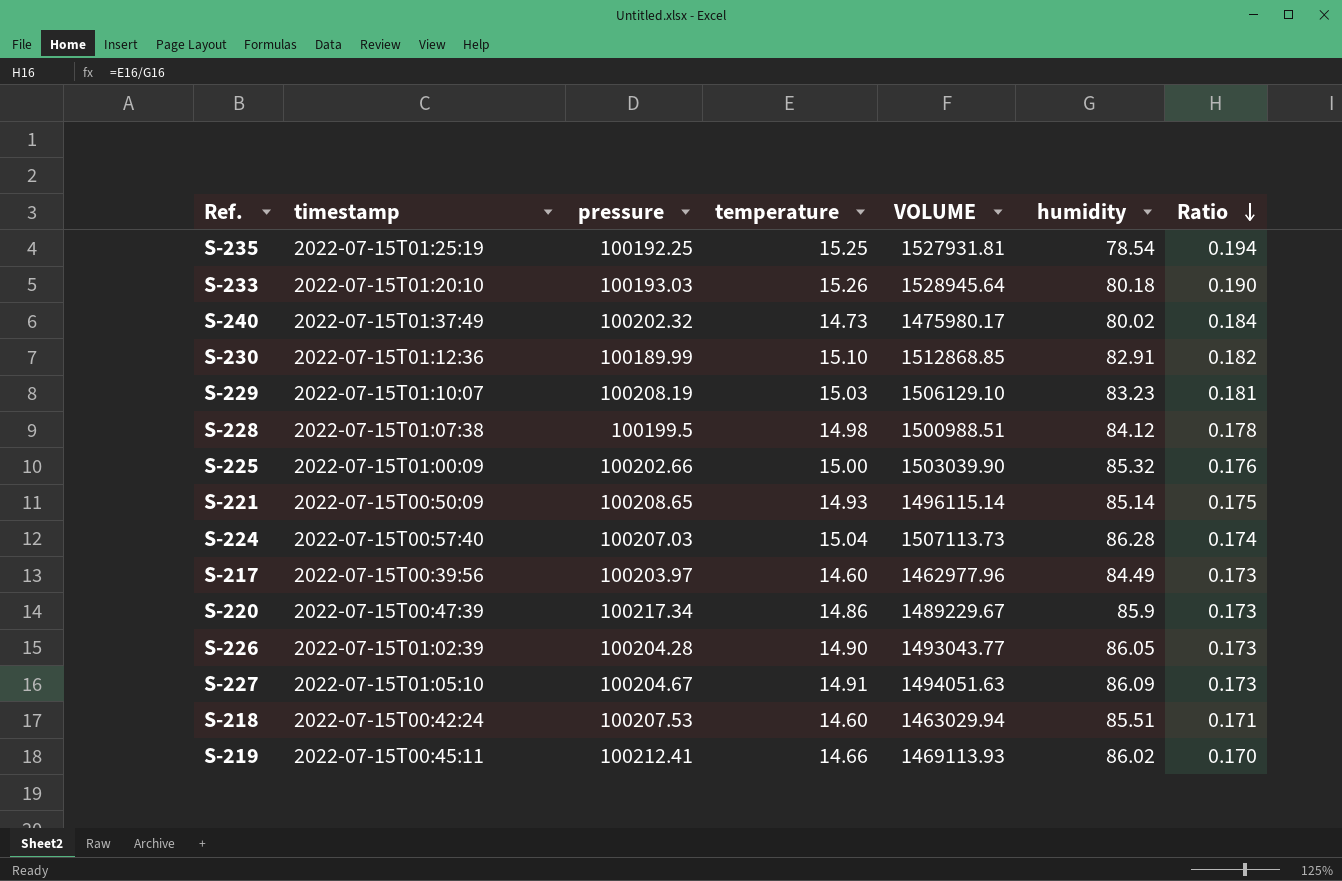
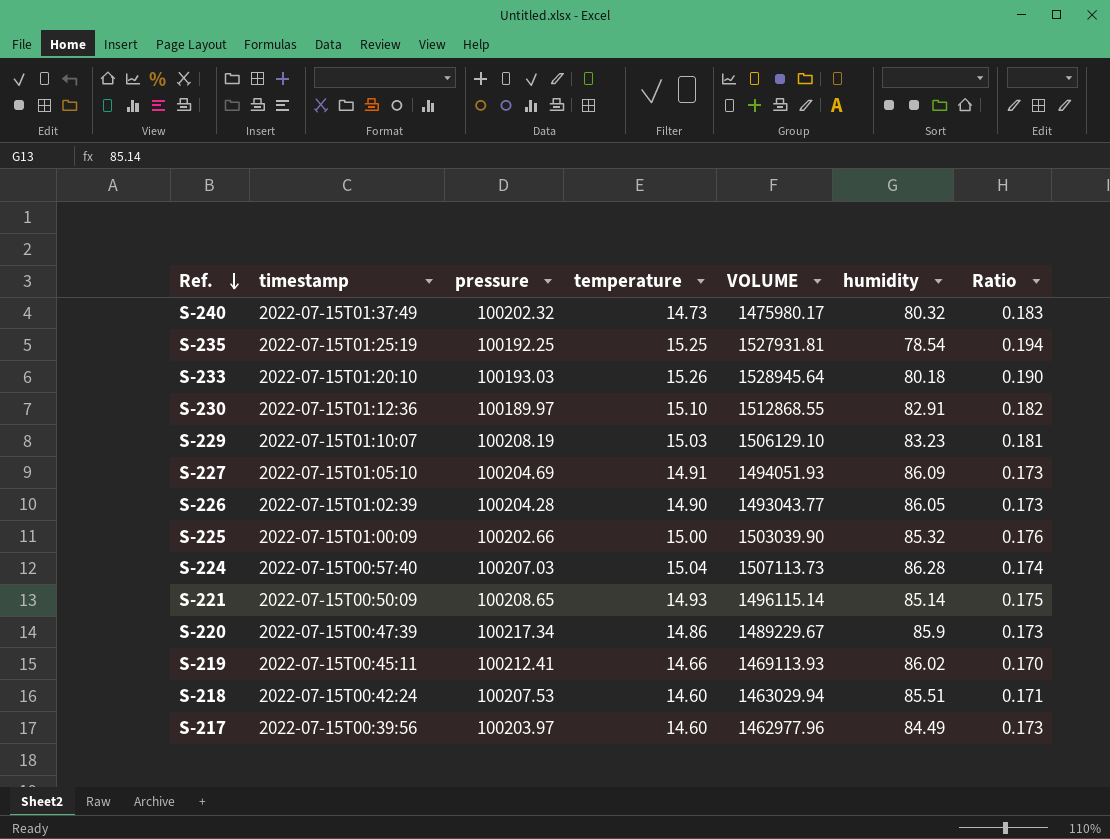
row order: Ratio descending -> Ref. descending
row S-228: 2022-07-15T01:07:38 | 100199.5 | 14.98 | 1500988.51 | 84.12 | 0.178 -> none
S-240 | humidity: 80.02 -> 80.32
S-240 | Ratio: 0.184 -> 0.183
S-230 | pressure: 100189.99 -> 100189.97
S-230 | VOLUME: 1512868.85 -> 1512868.55
S-227 | pressure: 100204.67 -> 100204.69
S-227 | VOLUME: 1494051.63 -> 1494051.93

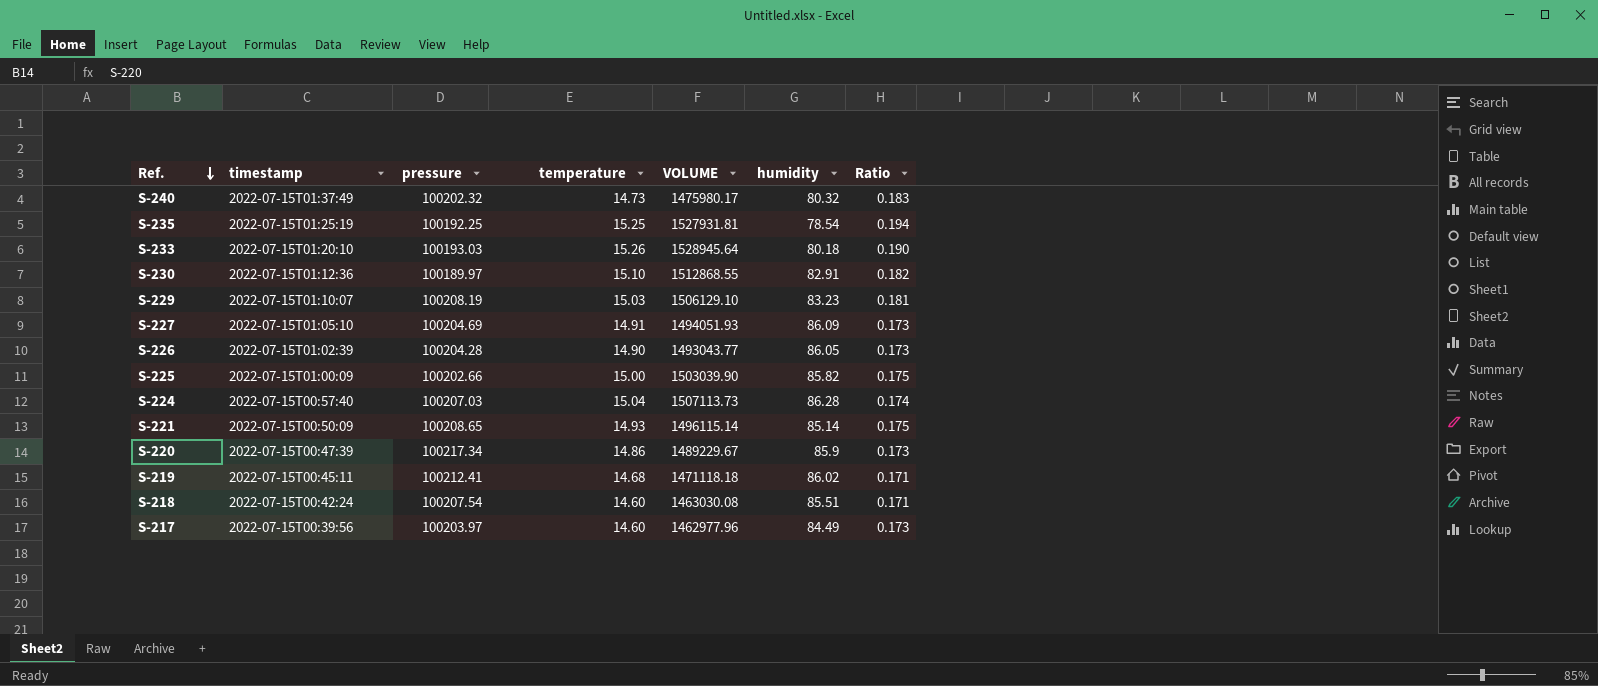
S-225 | humidity: 85.32 -> 85.82
S-225 | Ratio: 0.176 -> 0.175
S-219 | temperature: 14.66 -> 14.68
S-219 | VOLUME: 1469113.93 -> 1471118.18
S-219 | Ratio: 0.170 -> 0.171
S-218 | pressure: 100207.53 -> 100207.54
S-218 | VOLUME: 1463029.94 -> 1463030.08

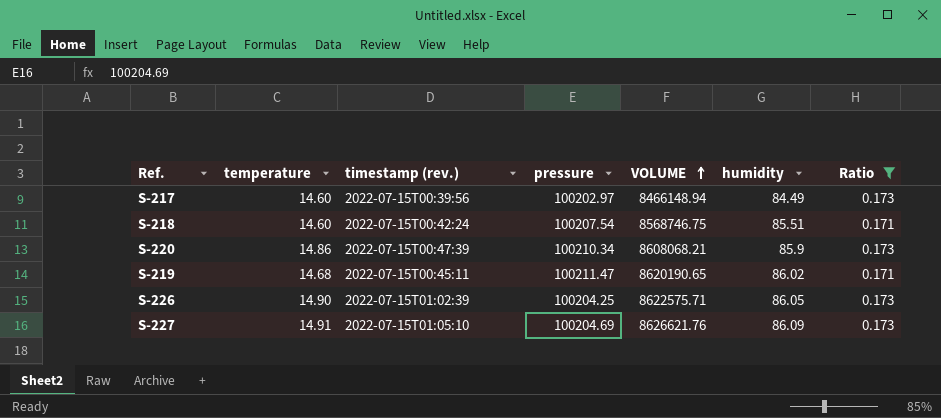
filter: none -> Ratio <= 0.173
row order: Ref. descending -> VOLUME ascending
column temperature | position: 4 -> 2
column name: timestamp -> timestamp (rev.)
column VOLUME | formula: [pressure] * [temperature] -> [pressure] * [humidity]
S-217 | pressure: 100203.97 -> 100202.97
S-220 | pressure: 100217.34 -> 100210.34
S-219 | pressure: 100212.41 -> 100211.47
S-226 | pressure: 100204.28 -> 100204.25

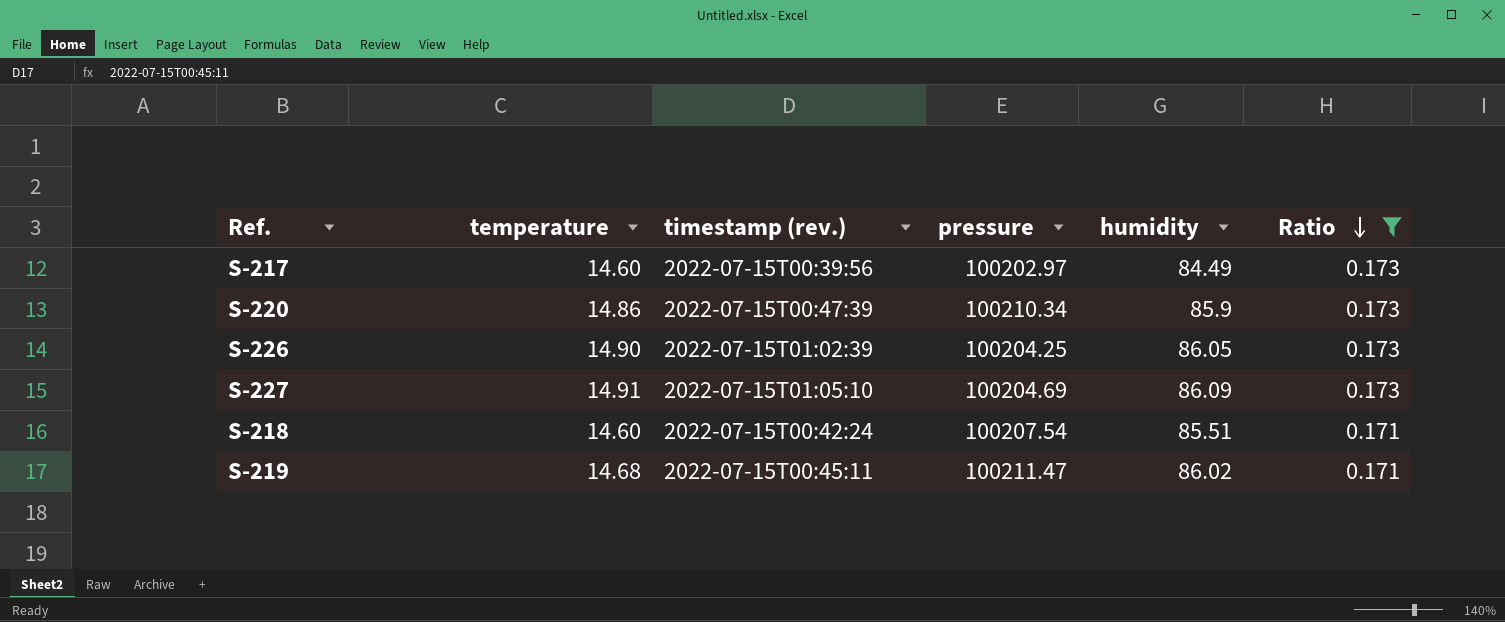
row order: VOLUME ascending -> Ratio descending
column VOLUME | formula: [pressure] * [humidity] -> none

